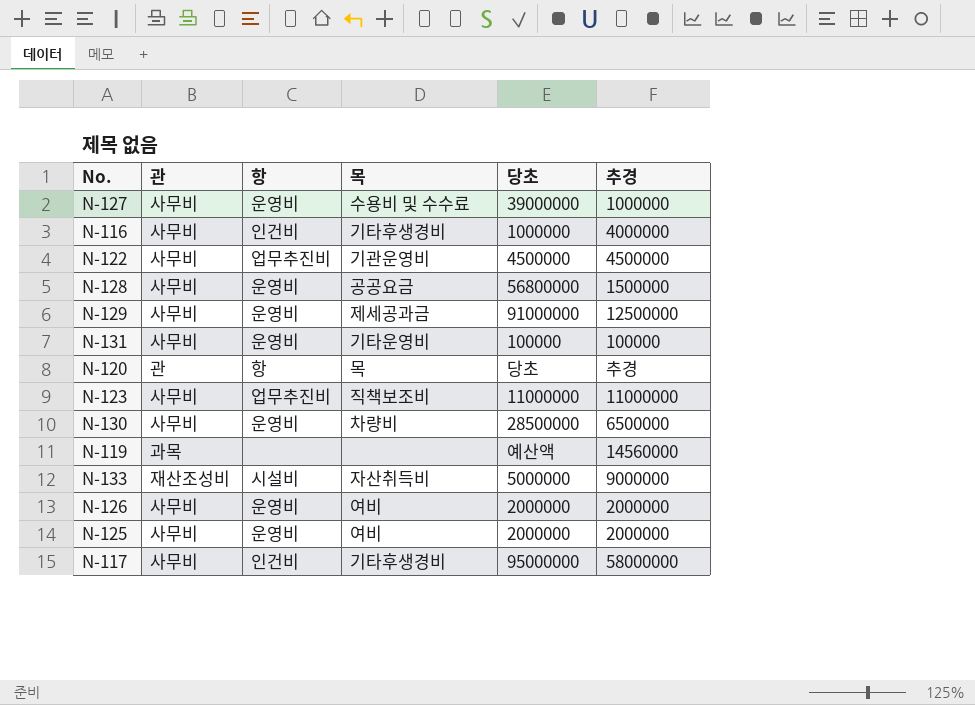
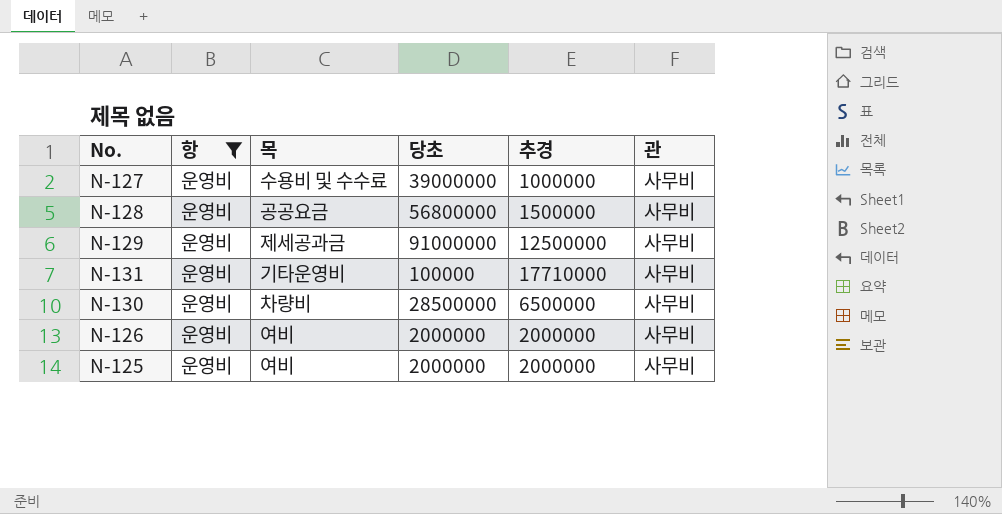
filter: none -> 항 = 운영비
column 관 | position: 2 -> 6
N-131 | 추경: 100000 -> 17710000

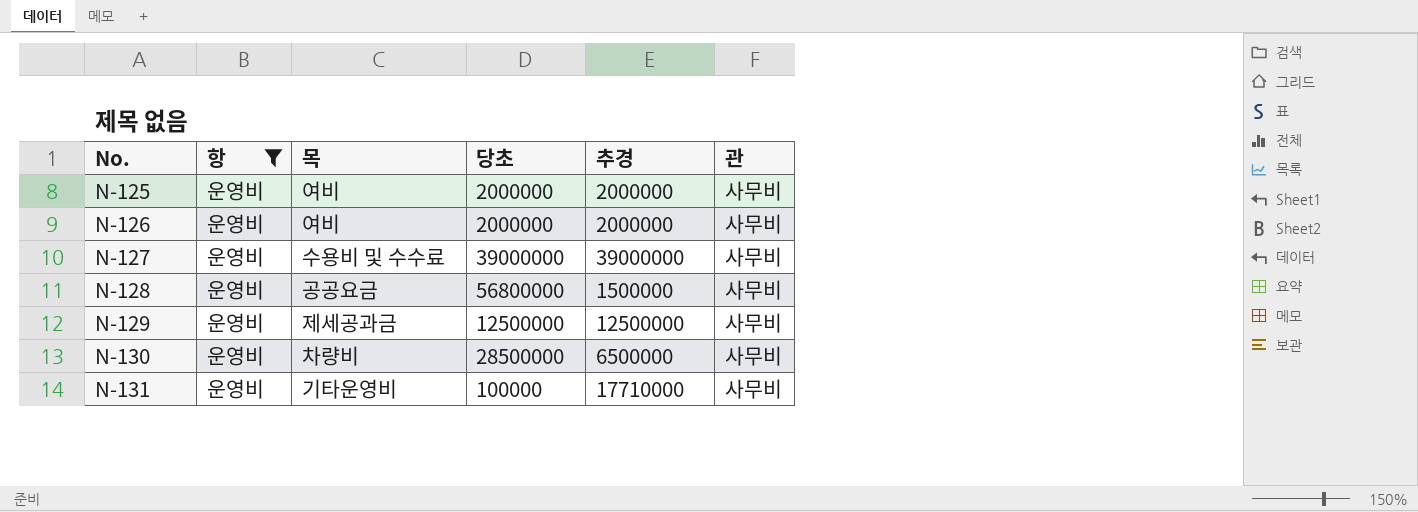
row order: none -> No. ascending
N-127 | 추경: 1000000 -> 39000000
N-129 | 당초: 91000000 -> 12500000

